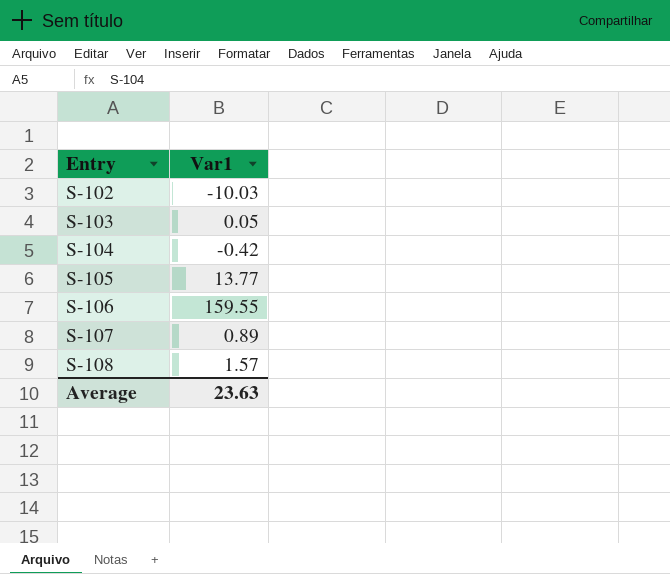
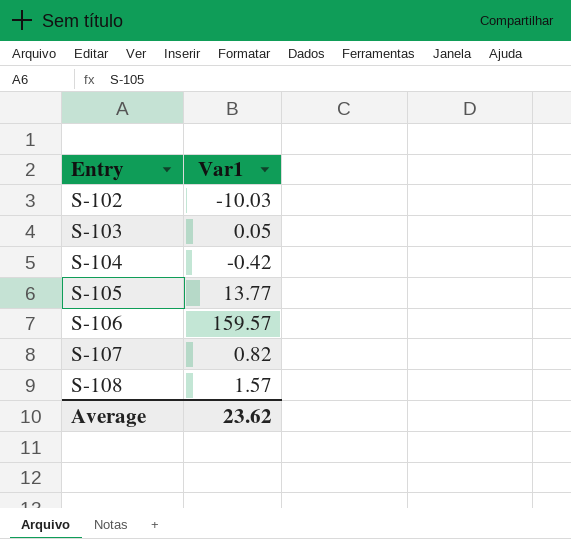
S-106 | Var1: 159.55 -> 159.57
S-107 | Var1: 0.89 -> 0.82
Average | Var1: 23.63 -> 23.62

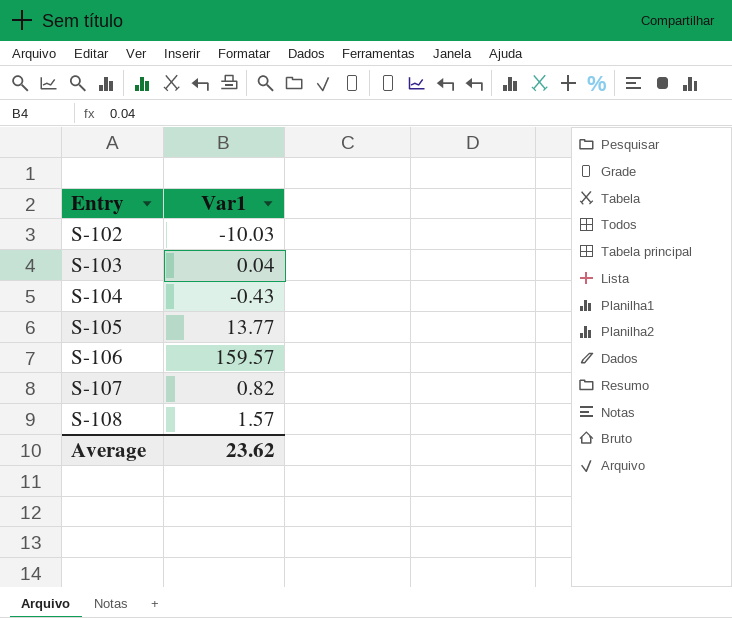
S-103 | Var1: 0.05 -> 0.04
S-104 | Var1: -0.42 -> -0.43

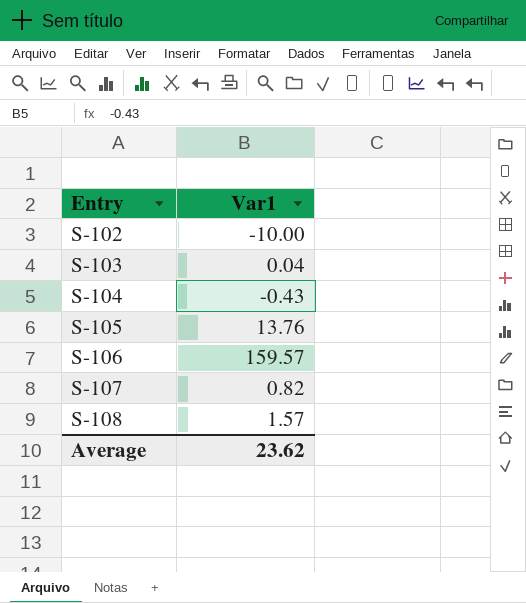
S-102 | Var1: -10.03 -> -10.00
S-105 | Var1: 13.77 -> 13.76

